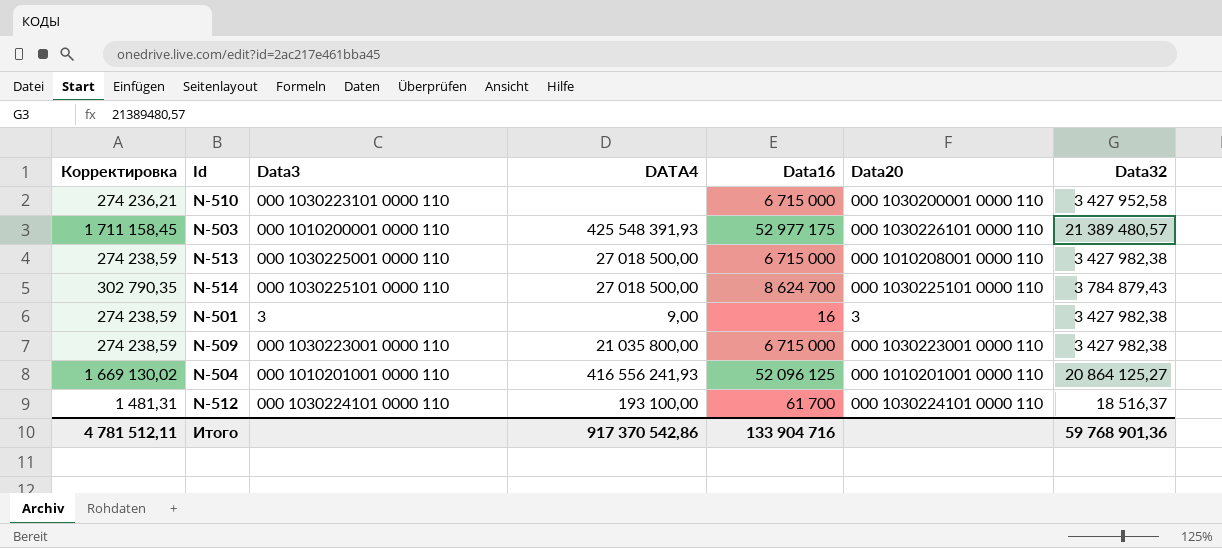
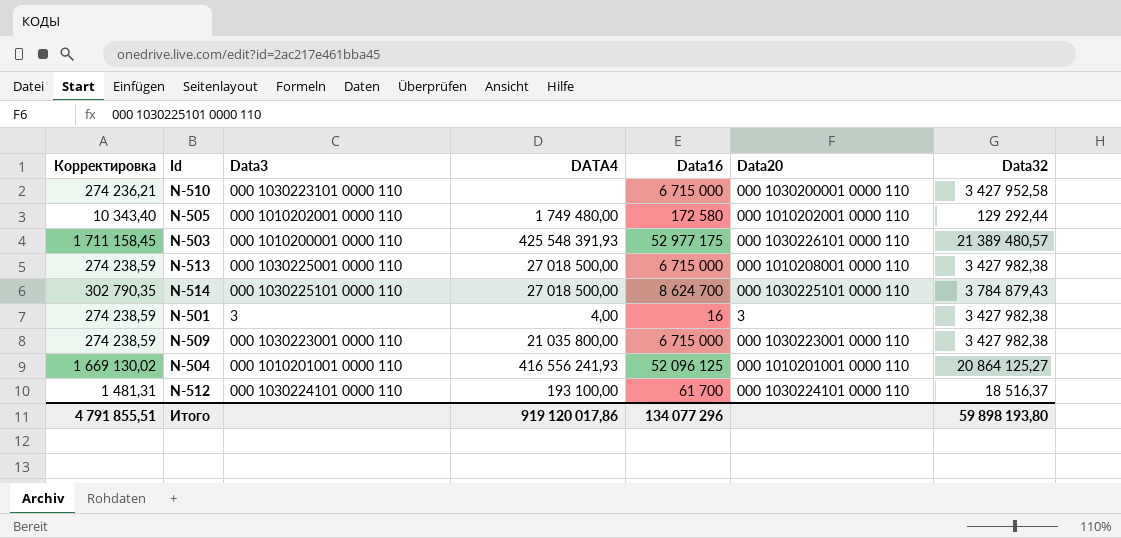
row N-505: none -> 10 343,40 | 000 1010202001 0000 110 | 1 749 480,00 | 172 580 | 000 1010202001 0000 110 | 129 292,44
N-501 | DATA4: 9,00 -> 4,00
Итого | Корректировка: 4 781 512,11 -> 4 791 855,51
Итого | DATA4: 917 370 542,86 -> 919 120 017,86
Итого | Data16: 133 904 716 -> 134 077 296
Итого | Data32: 59 768 901,36 -> 59 898 193,80

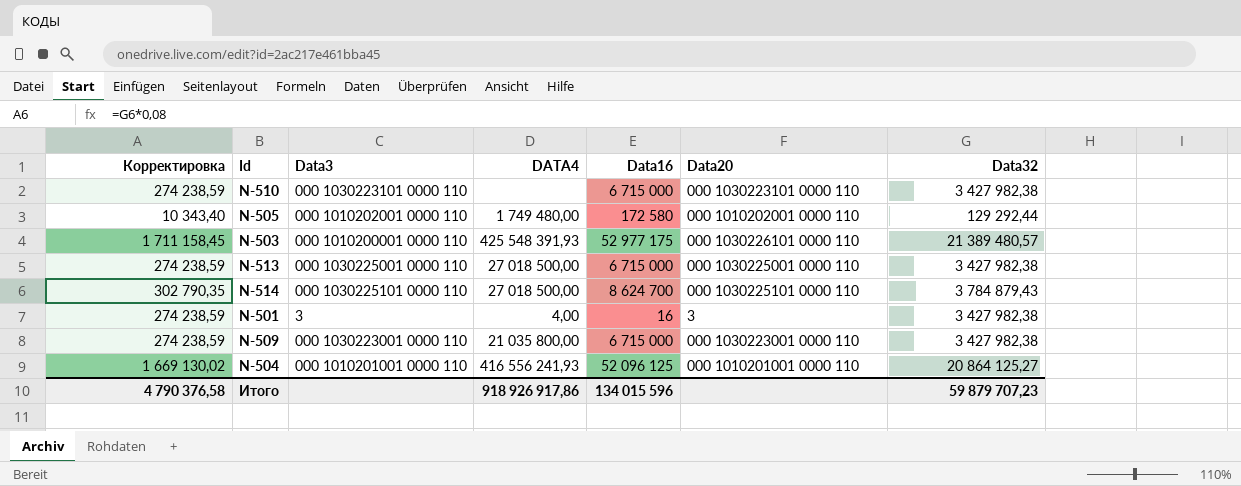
row N-512: 1 481,31 | 000 1030224101 0000 110 | 193 100,00 | 61 700 | 000 1030224101 0000 110 | 18 516,37 -> none
N-510 | Корректировка: 274 236,21 -> 274 238,59
N-510 | Data20: 000 1030200001 0000 110 -> 000 1030223101 0000 110
N-510 | Data32: 3 427 952,58 -> 3 427 982,38
N-513 | Data20: 000 1010208001 0000 110 -> 000 1030225001 0000 110
Итого | Корректировка: 4 791 855,51 -> 4 790 376,58
Итого | DATA4: 919 120 017,86 -> 918 926 917,86
Итого | Data16: 134 077 296 -> 134 015 596
Итого | Data32: 59 898 193,80 -> 59 879 707,23

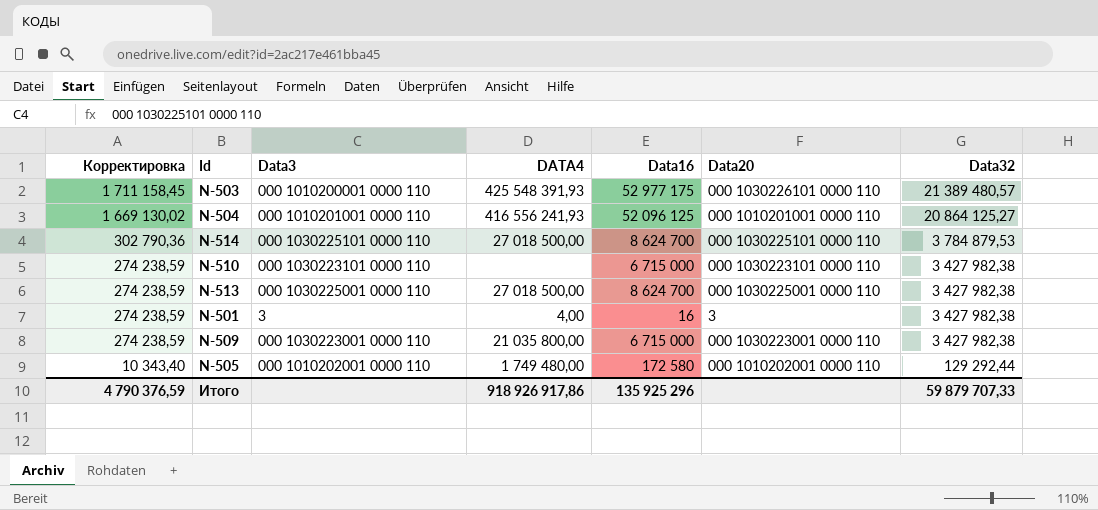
row order: none -> Корректировка descending
N-514 | Корректировка: 302 790,35 -> 302 790,36
N-514 | Data32: 3 784 879,43 -> 3 784 879,53
N-513 | Data16: 6 715 000 -> 8 624 700
Итого | Корректировка: 4 790 376,58 -> 4 790 376,59
Итого | Data16: 134 015 596 -> 135 925 296
Итого | Data32: 59 879 707,23 -> 59 879 707,33

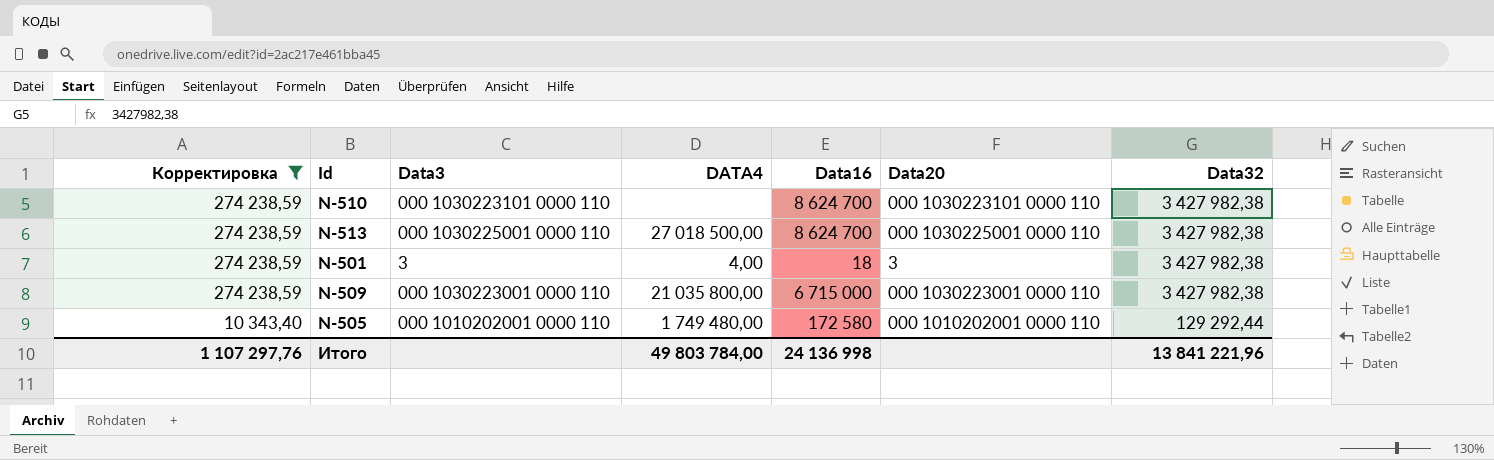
filter: none -> Корректировка <= 274 238,59
N-510 | Data16: 6 715 000 -> 8 624 700
N-501 | Data16: 16 -> 18
Итого | Корректировка: 4 790 376,59 -> 1 107 297,76
Итого | DATA4: 918 926 917,86 -> 49 803 784,00
Итого | Data16: 135 925 296 -> 24 136 998
Итого | Data32: 59 879 707,33 -> 13 841 221,96

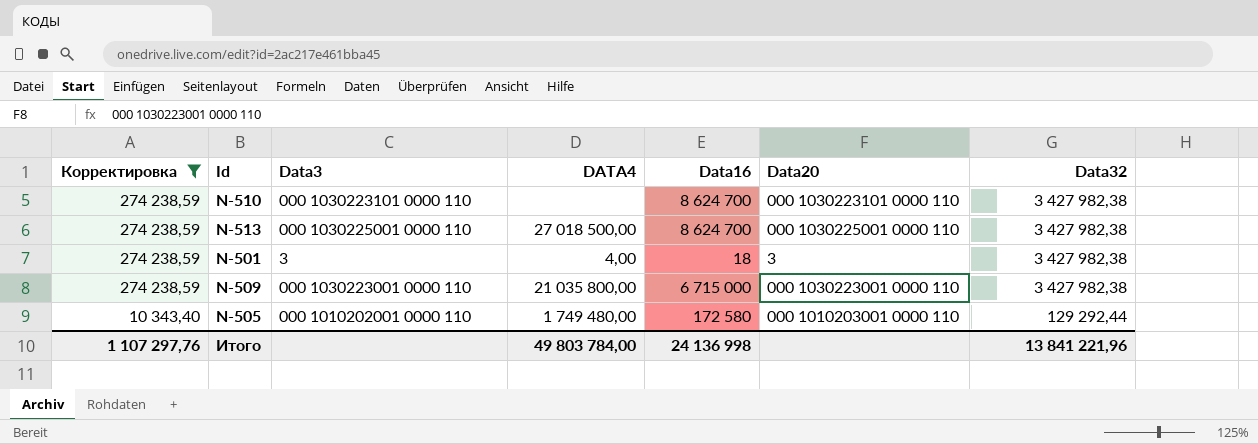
N-505 | Data20: 000 1010202001 0000 110 -> 000 1010203001 0000 110

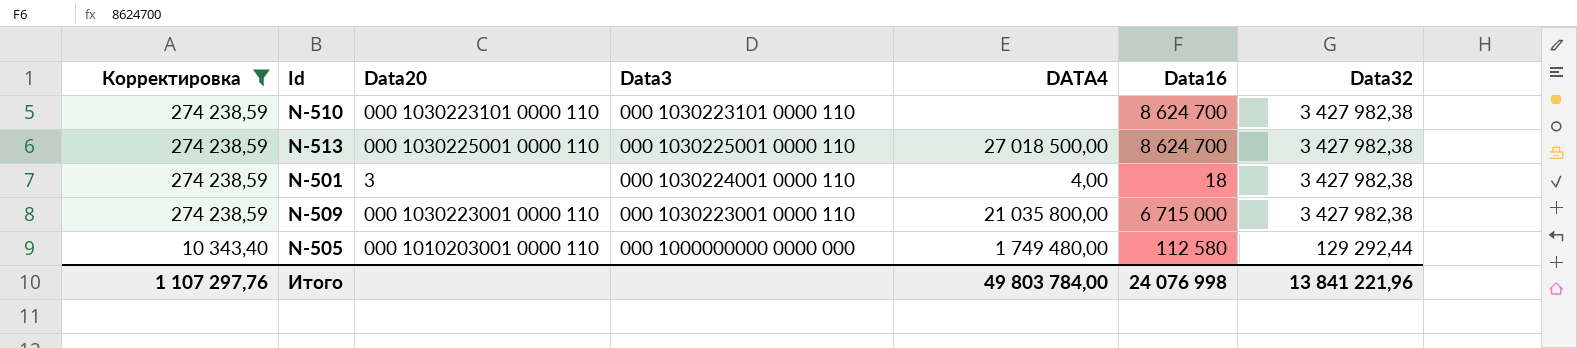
column Data20 | position: 6 -> 3
N-501 | Data3: 3 -> 000 1030224001 0000 110
N-505 | Data3: 000 1010202001 0000 110 -> 000 1000000000 0000 000
N-505 | Data16: 172 580 -> 112 580
Итого | Data16: 24 136 998 -> 24 076 998

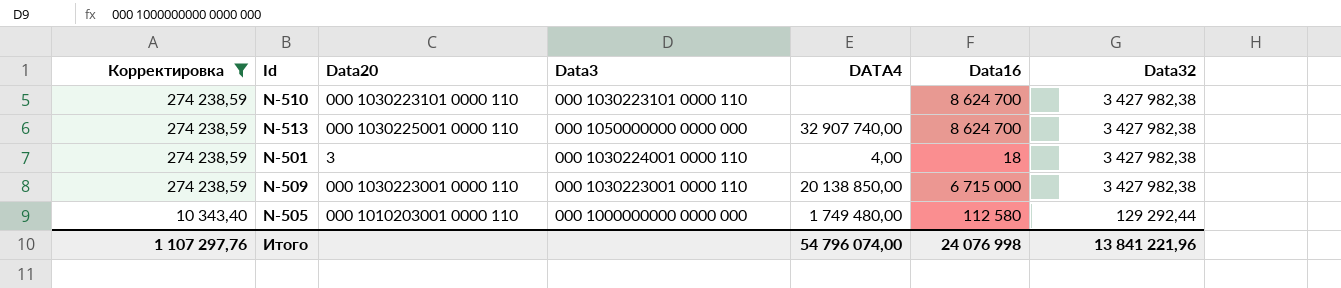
N-513 | Data3: 000 1030225001 0000 110 -> 000 1050000000 0000 000
N-513 | DATA4: 27 018 500,00 -> 32 907 740,00
N-509 | DATA4: 21 035 800,00 -> 20 138 850,00
Итого | DATA4: 49 803 784,00 -> 54 796 074,00

